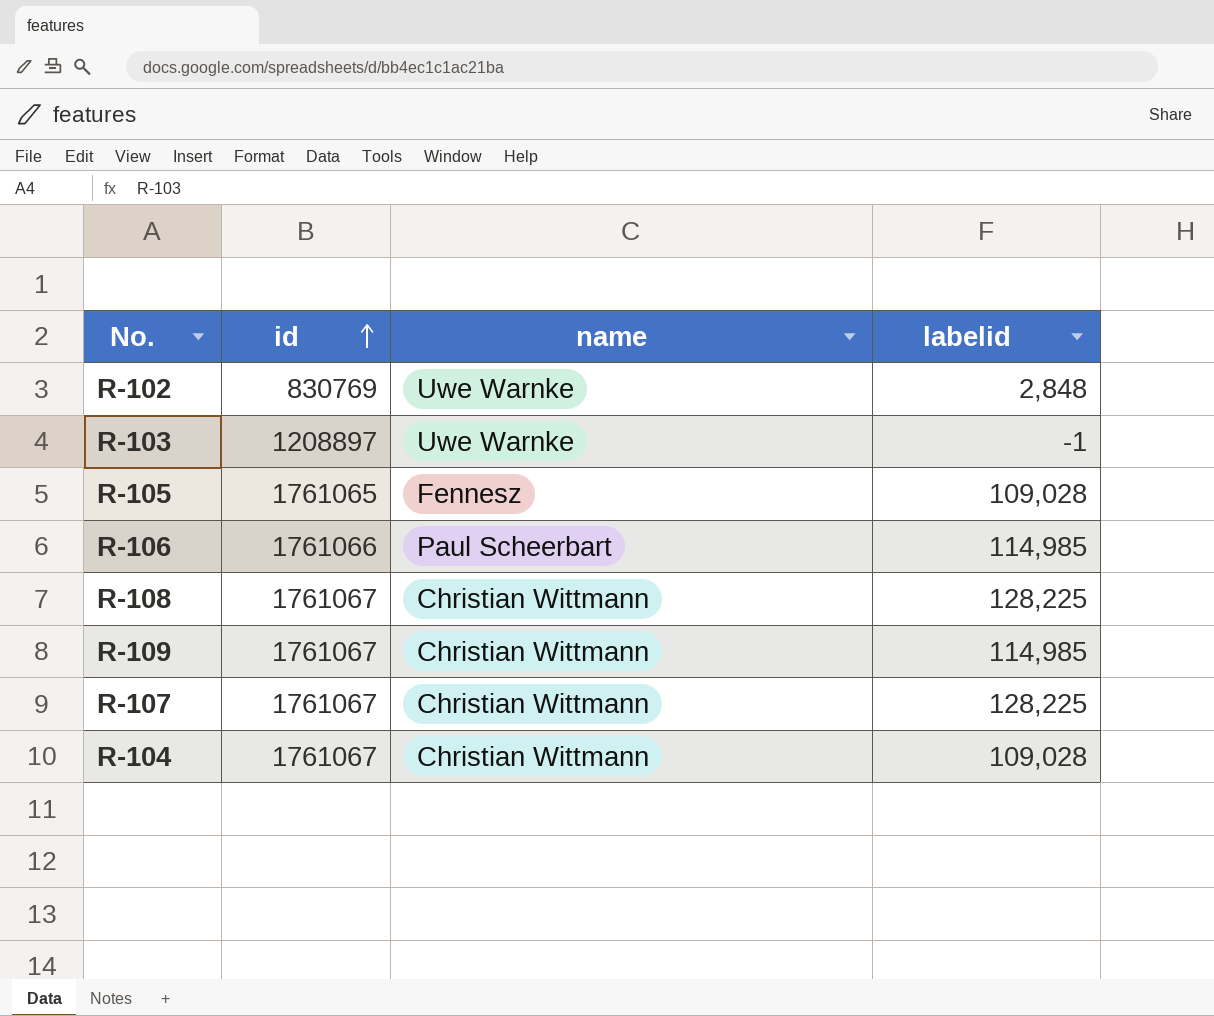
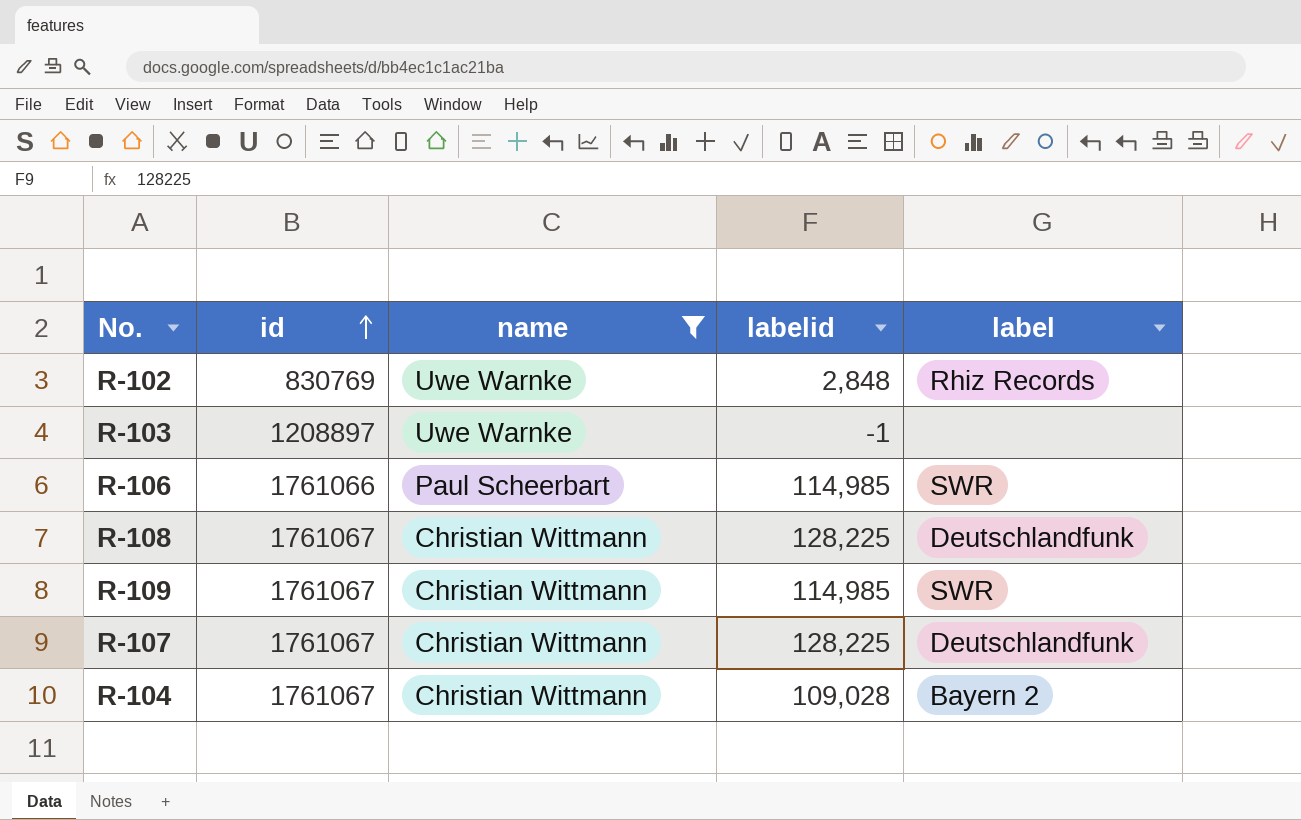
filter: none -> name != Fennesz
column label | position: none -> 5

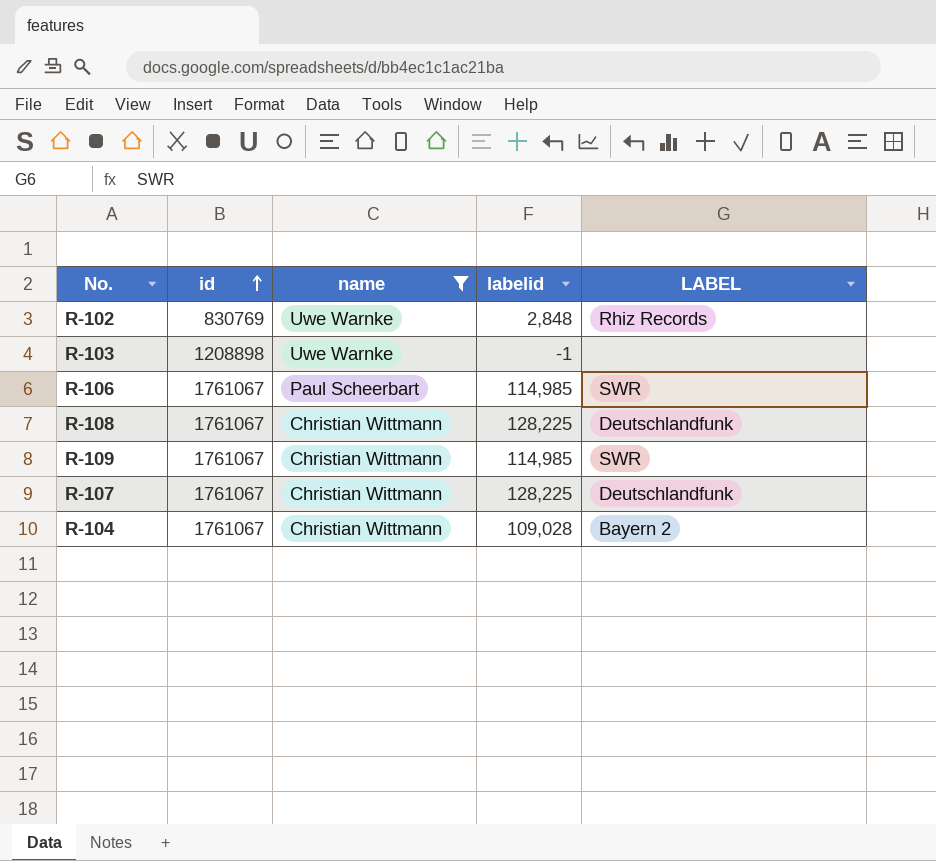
column name: label -> LABEL
R-103 | id: 1208897 -> 1208898
R-106 | id: 1761066 -> 1761067

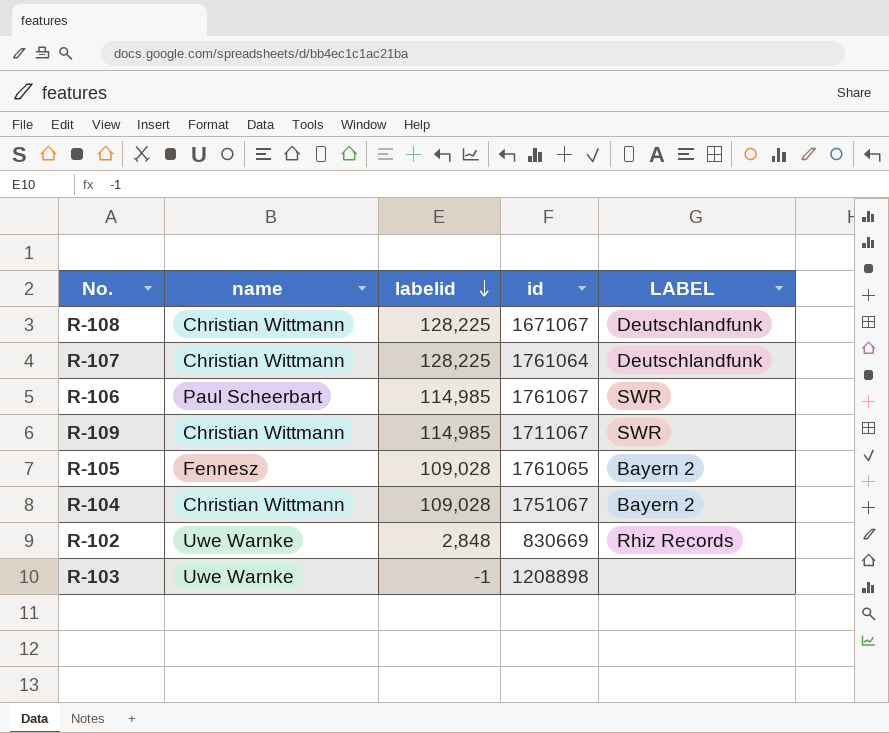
filter: name != Fennesz -> none
row order: id ascending -> labelid descending
column id | position: 2 -> 4
R-108 | id: 1761067 -> 1671067
R-107 | id: 1761067 -> 1761064
R-109 | id: 1761067 -> 1711067
R-104 | id: 1761067 -> 1751067
R-102 | id: 830769 -> 830669

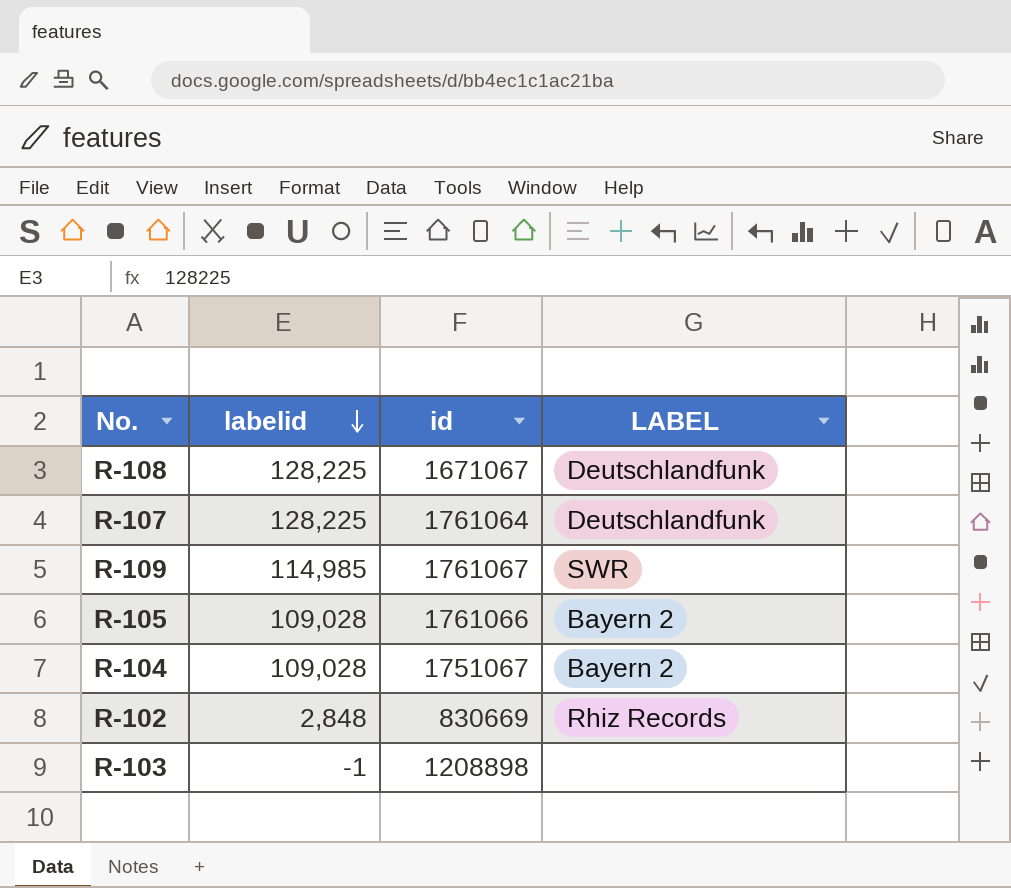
column name | position: 2 -> none
row R-106: Paul Scheerbart | 114,985 | 1761067 | SWR -> none
R-109 | id: 1711067 -> 1761067
R-105 | id: 1761065 -> 1761066

